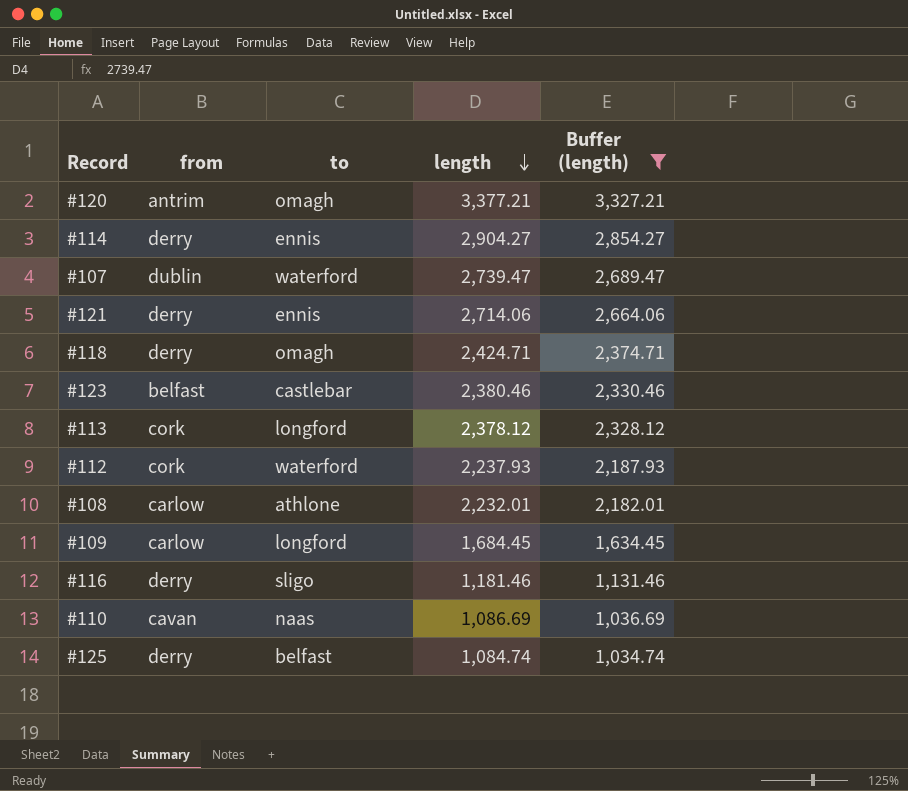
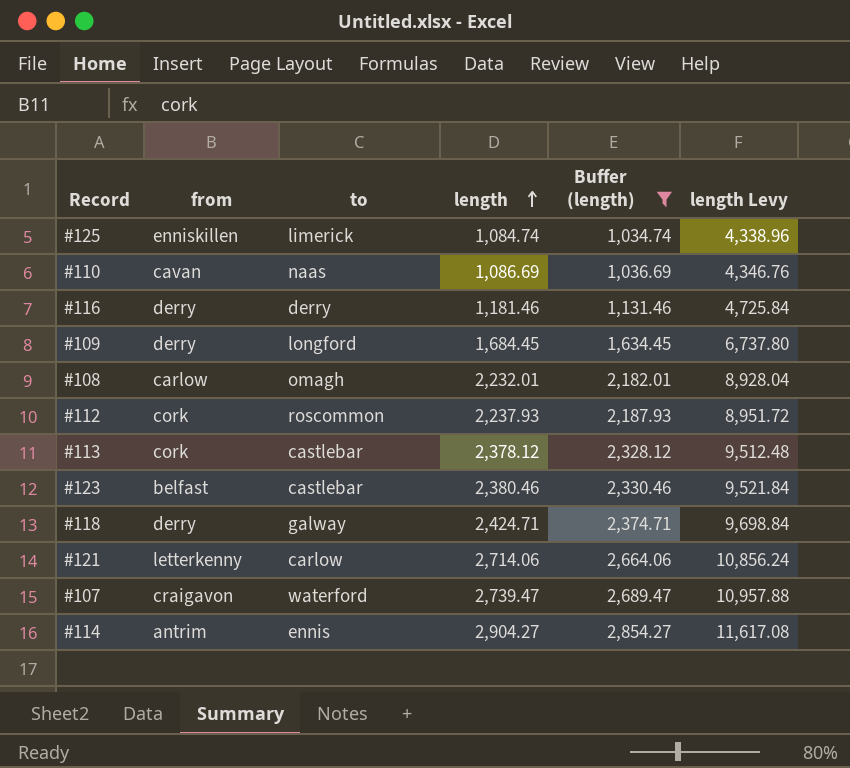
row order: length descending -> length ascending
column length Levy | formula: none -> [length] * 4
row #120: antrim | omagh | 3,377.21 | 3,327.21 -> none
#125 | from: derry -> enniskillen
#125 | to: belfast -> limerick
#116 | to: sligo -> derry
#109 | from: carlow -> derry
#108 | to: athlone -> omagh
#112 | to: waterford -> roscommon
#113 | to: longford -> castlebar
#118 | to: omagh -> galway
#121 | from: derry -> letterkenny
#121 | to: ennis -> carlow
#107 | from: dublin -> craigavon
#114 | from: derry -> antrim

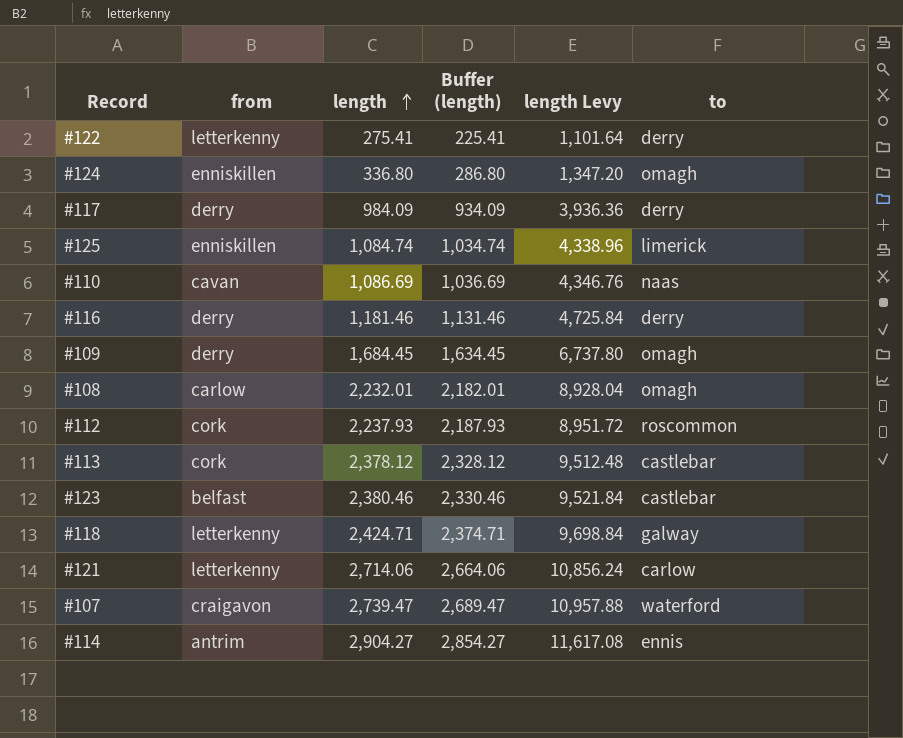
filter: Buffer (length) >= 1,034.74 -> none
column to | position: 3 -> 6
#109 | to: longford -> omagh
#118 | from: derry -> letterkenny

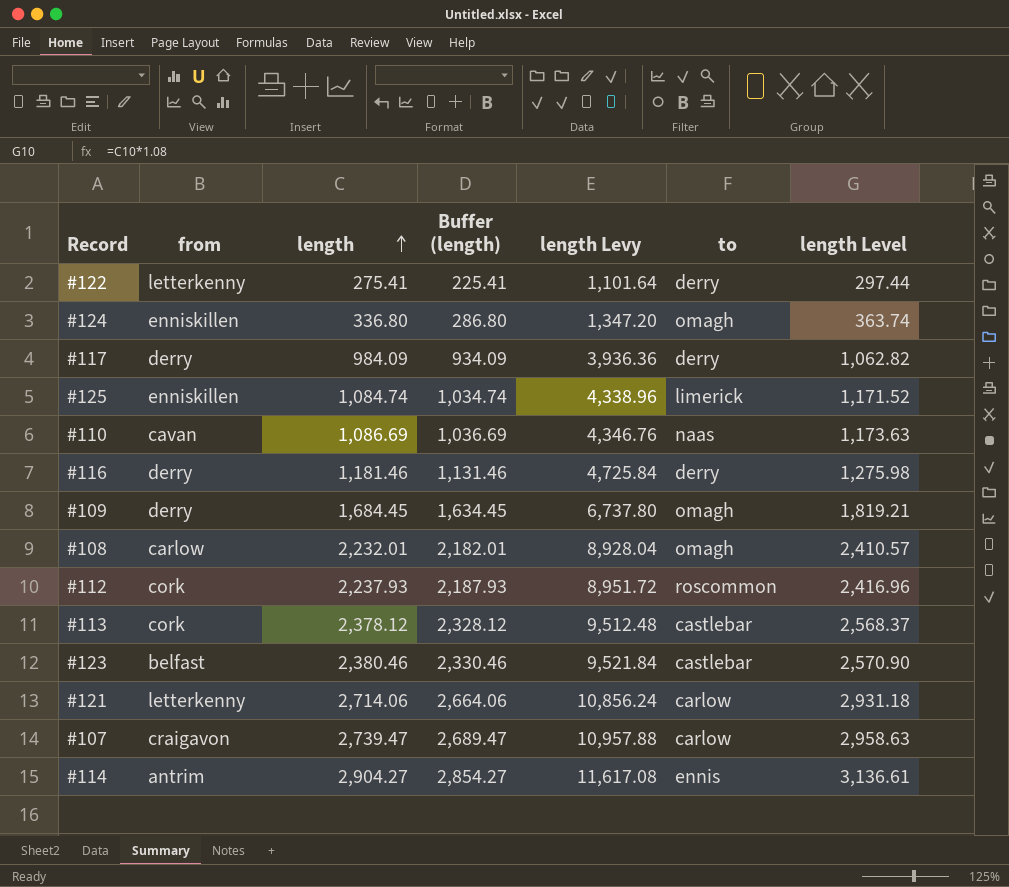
column length Level | formula: none -> [length] * 1.08
row #118: letterkenny | 2,424.71 | 2,374.71 | 9,698.84 | galway -> none
#107 | to: waterford -> carlow

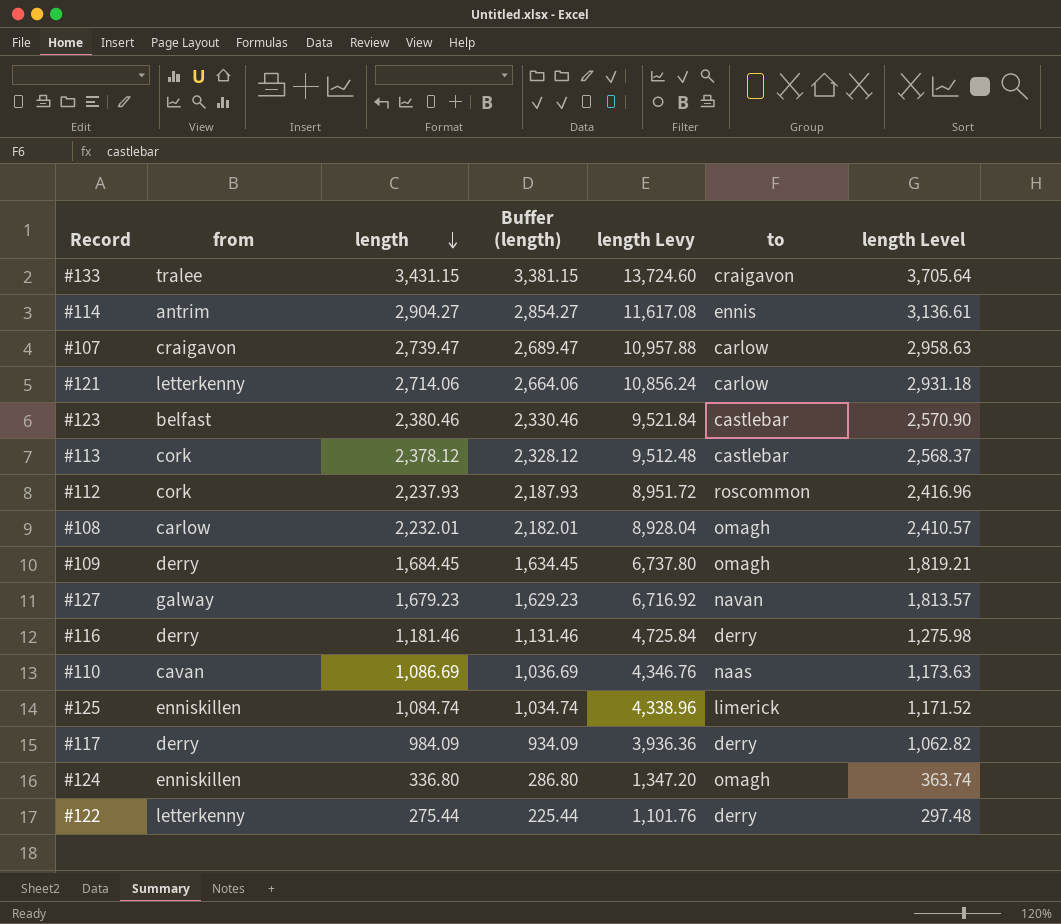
row order: length ascending -> length descending
row #133: none -> tralee | 3,431.15 | 3,381.15 | 13,724.60 | craigavon | 3,705.64
row #127: none -> galway | 1,679.23 | 1,629.23 | 6,716.92 | navan | 1,813.57
#122 | length: 275.41 -> 275.44
#122 | Buffer (length): 225.41 -> 225.44
#122 | length Levy: 1,101.64 -> 1,101.76
#122 | length Level: 297.44 -> 297.48

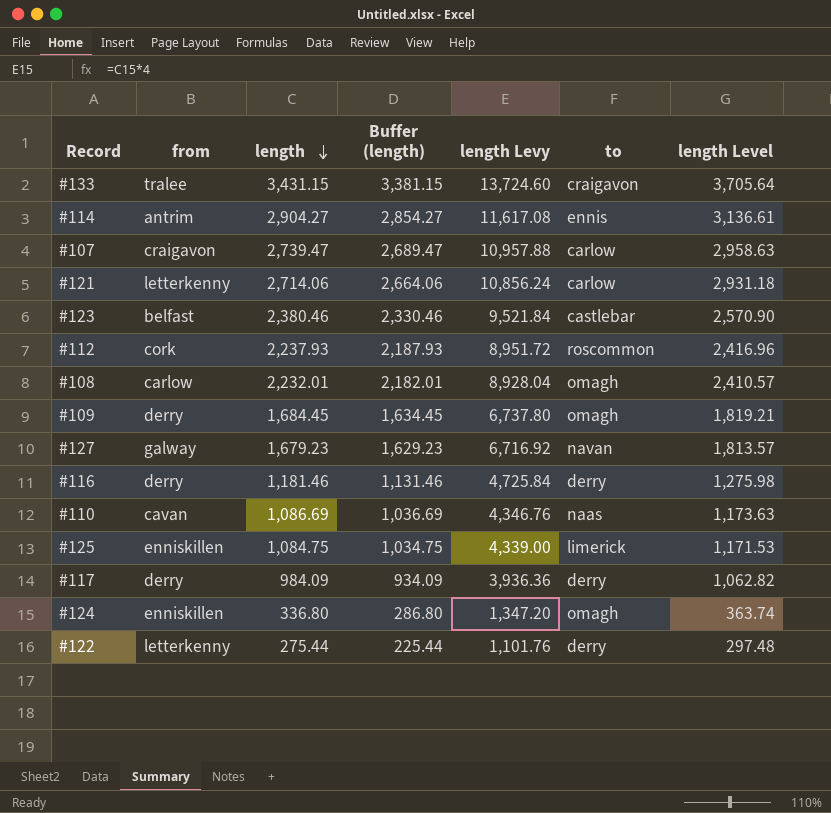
row #113: cork | 2,378.12 | 2,328.12 | 9,512.48 | castlebar | 2,568.37 -> none
#125 | length: 1,084.74 -> 1,084.75
#125 | Buffer (length): 1,034.74 -> 1,034.75
#125 | length Levy: 4,338.96 -> 4,339.00
#125 | length Level: 1,171.52 -> 1,171.53

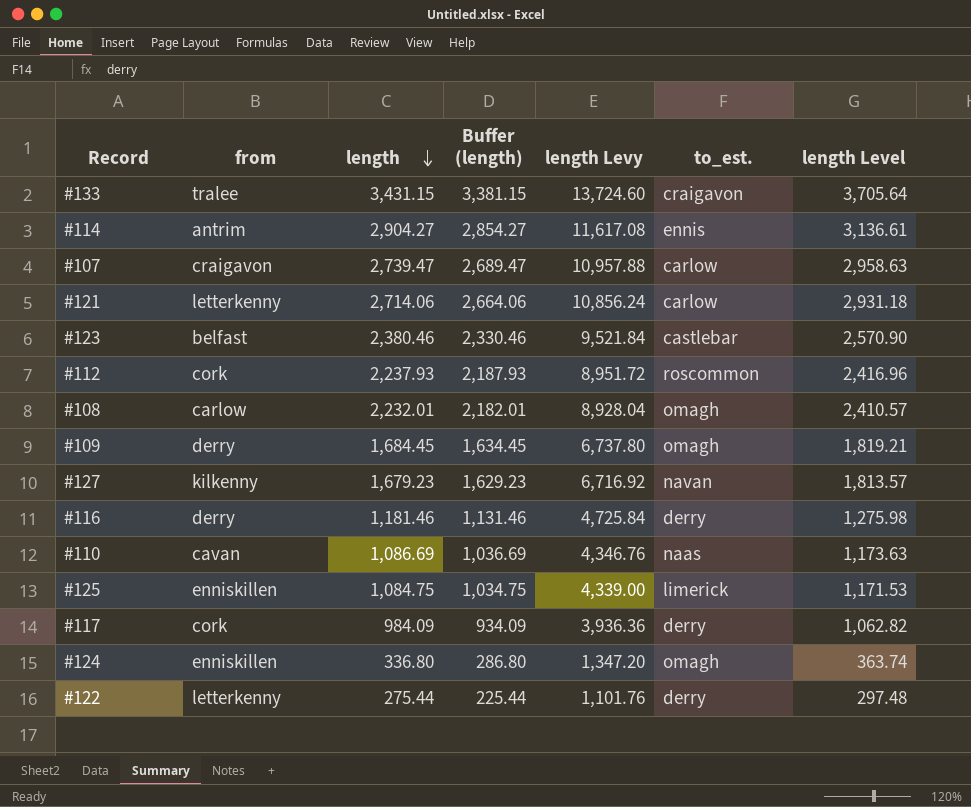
column name: to -> to_est.
#127 | from: galway -> kilkenny
#117 | from: derry -> cork

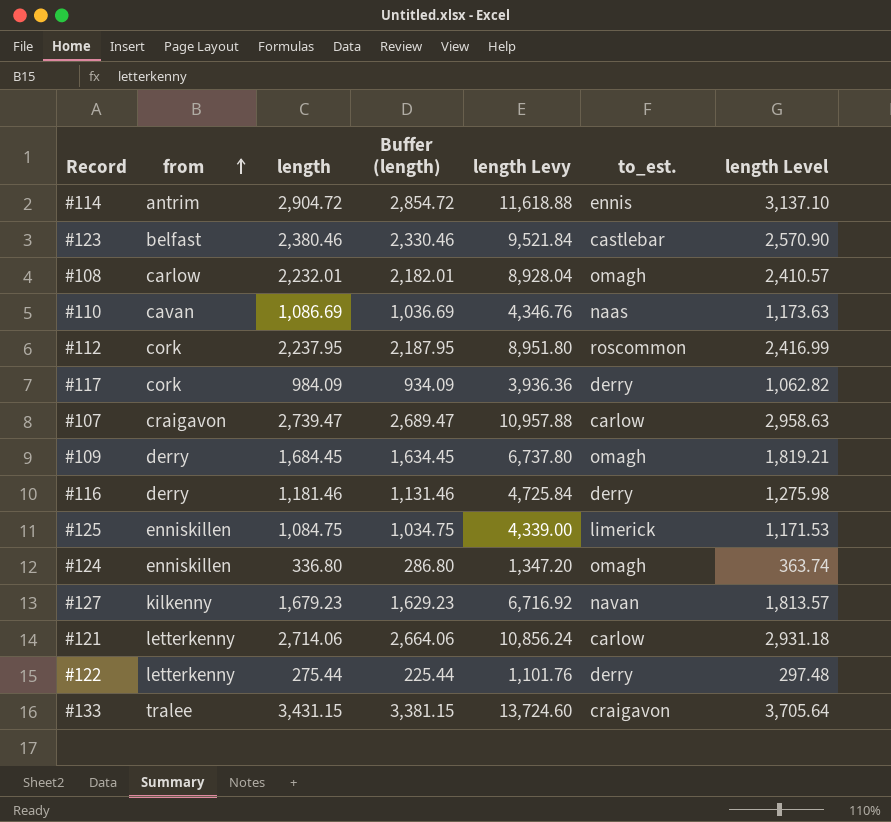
row order: length descending -> from ascending
#114 | length: 2,904.27 -> 2,904.72
#114 | Buffer (length): 2,854.27 -> 2,854.72
#114 | length Levy: 11,617.08 -> 11,618.88
#114 | length Level: 3,136.61 -> 3,137.10
#112 | length: 2,237.93 -> 2,237.95
#112 | Buffer (length): 2,187.93 -> 2,187.95
#112 | length Levy: 8,951.72 -> 8,951.80
#112 | length Level: 2,416.96 -> 2,416.99

